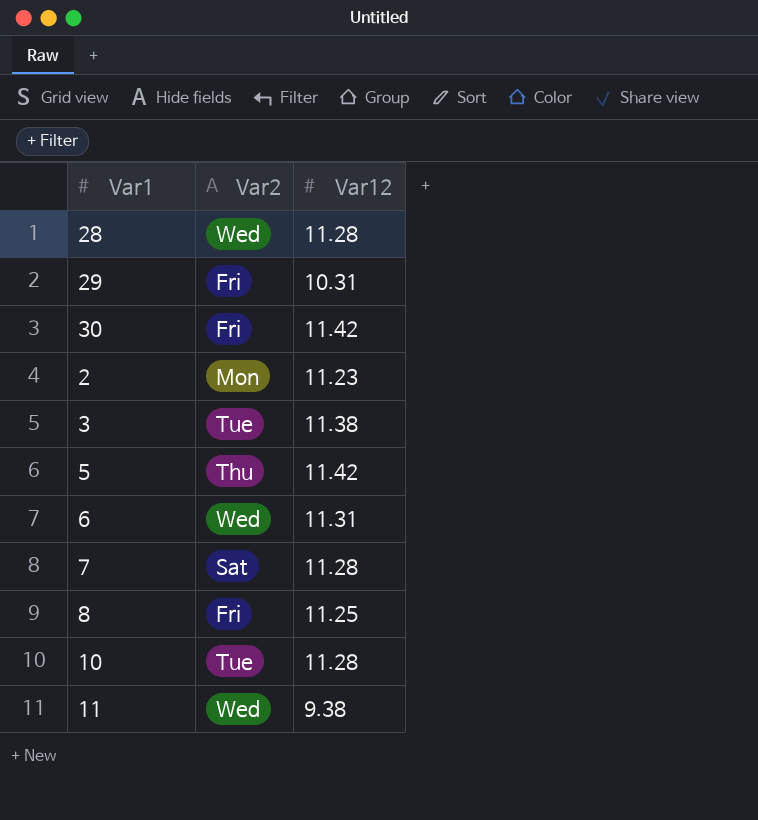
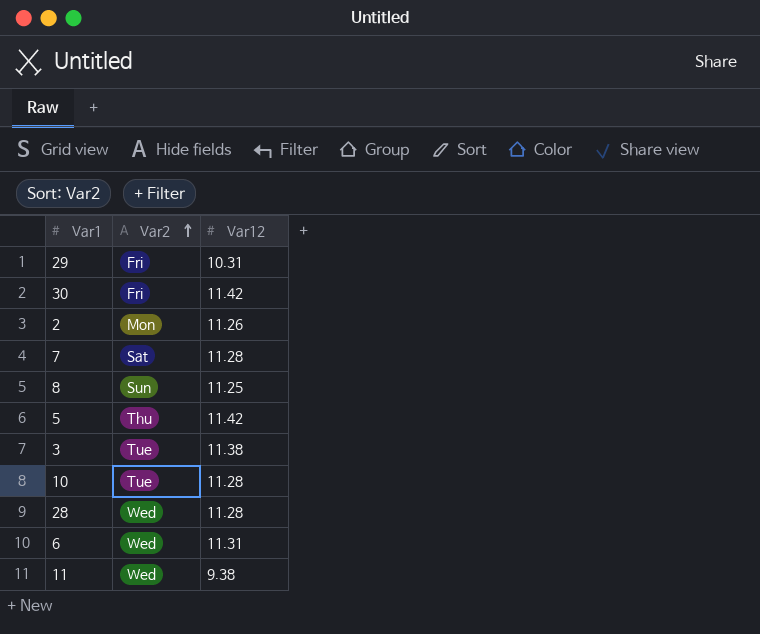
row order: none -> Var2 ascending
2 | Var12: 11.23 -> 11.26
8 | Var2: Fri -> Sun

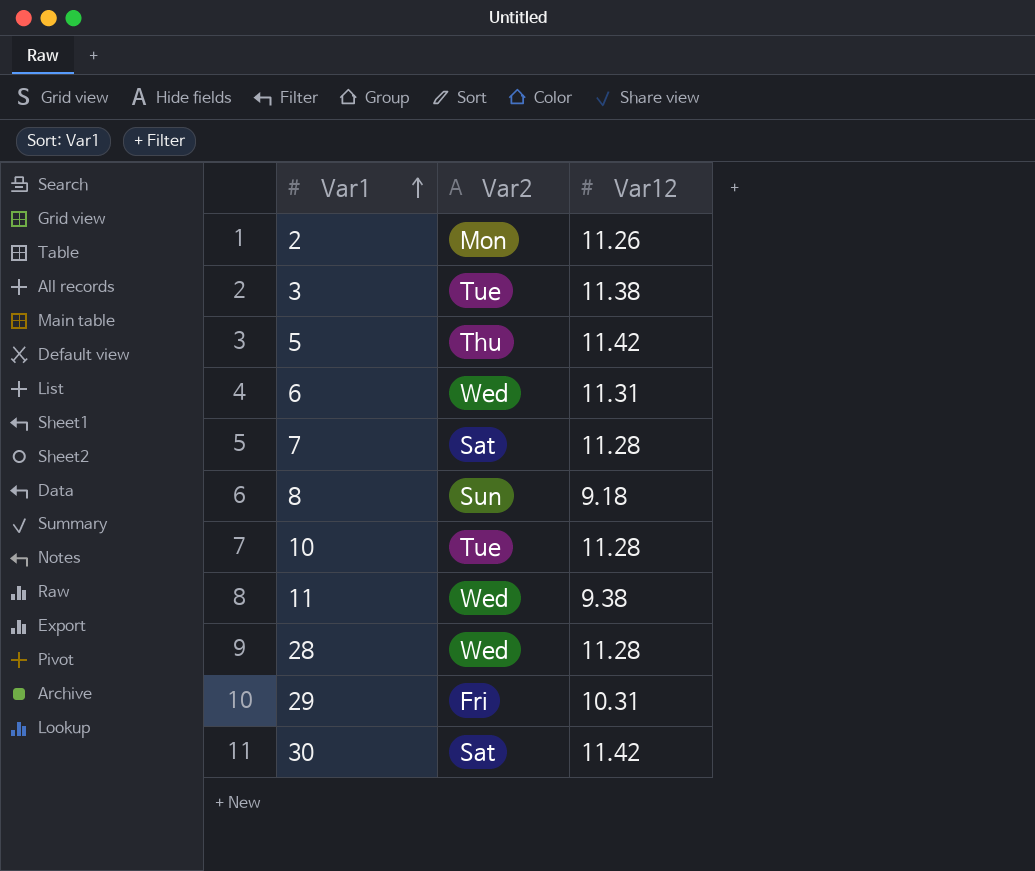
row order: Var2 ascending -> Var1 ascending
8 | Var12: 11.25 -> 9.18
30 | Var2: Fri -> Sat

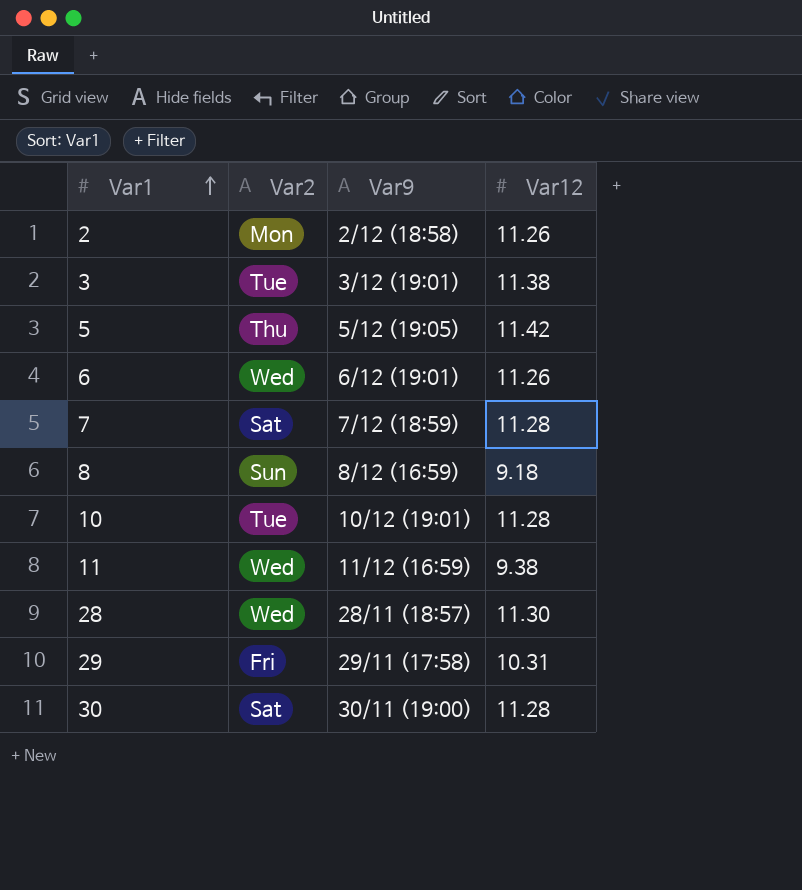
column Var9 | position: none -> 3
6 | Var12: 11.31 -> 11.26
28 | Var12: 11.28 -> 11.30
30 | Var12: 11.42 -> 11.28

